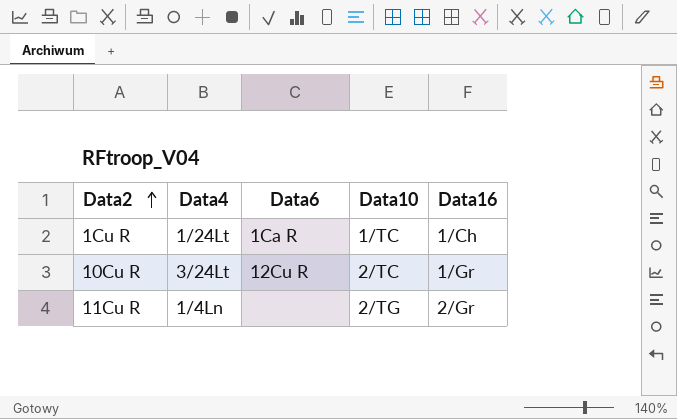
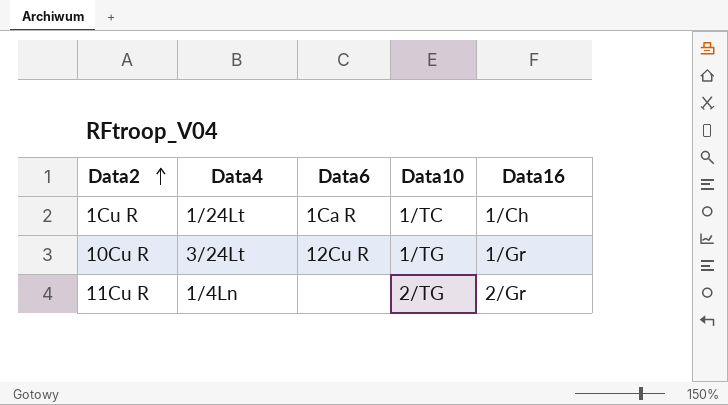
10Cu R | Data10: 2/TC -> 1/TG

